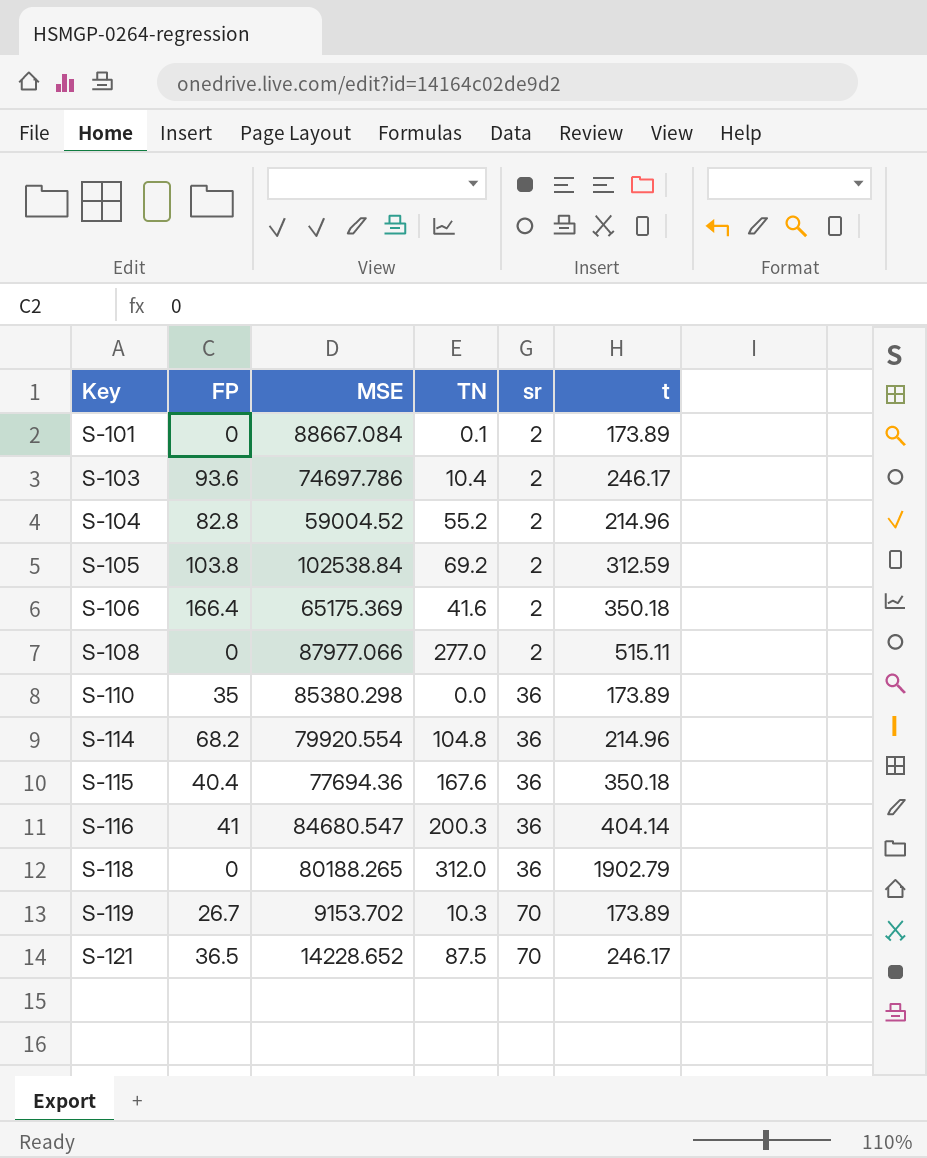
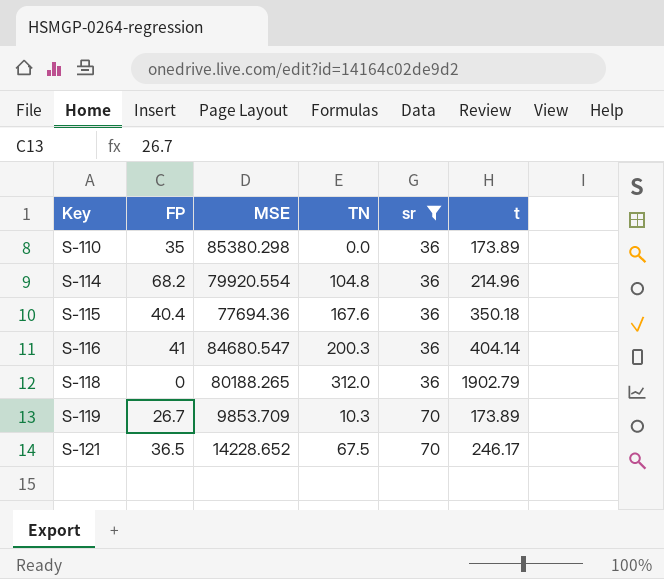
filter: none -> sr != 2
S-119 | MSE: 9153.702 -> 9853.709
S-121 | TN: 87.5 -> 67.5

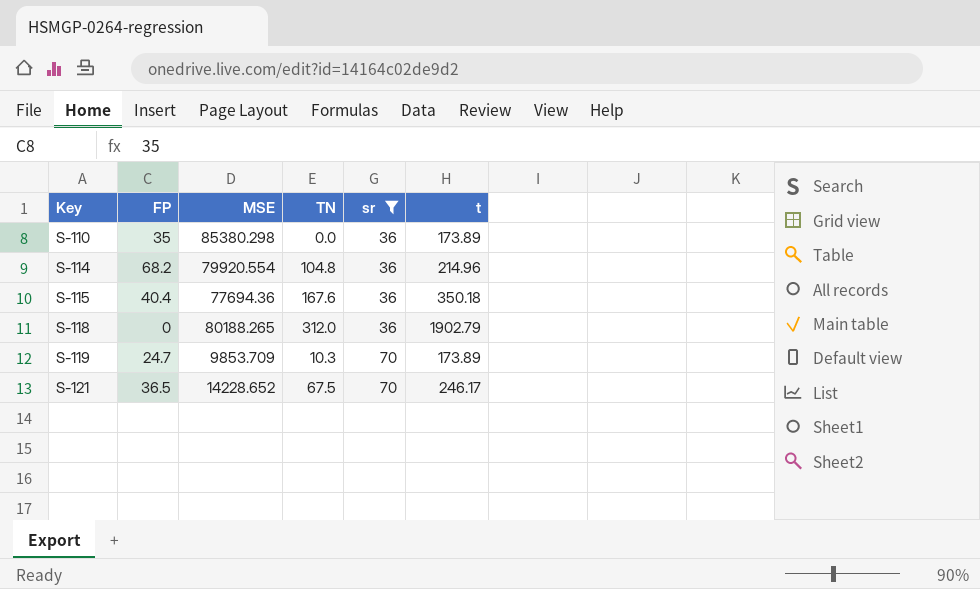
row S-116: 41 | 84680.547 | 200.3 | 36 | 404.14 -> none
S-119 | FP: 26.7 -> 24.7

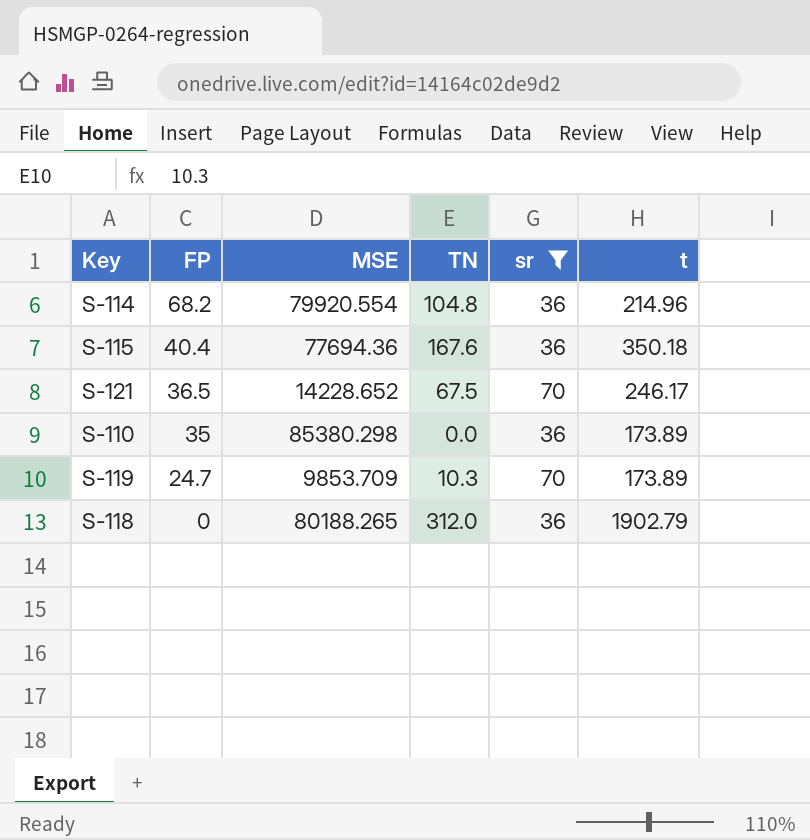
row order: Key ascending -> FP descending

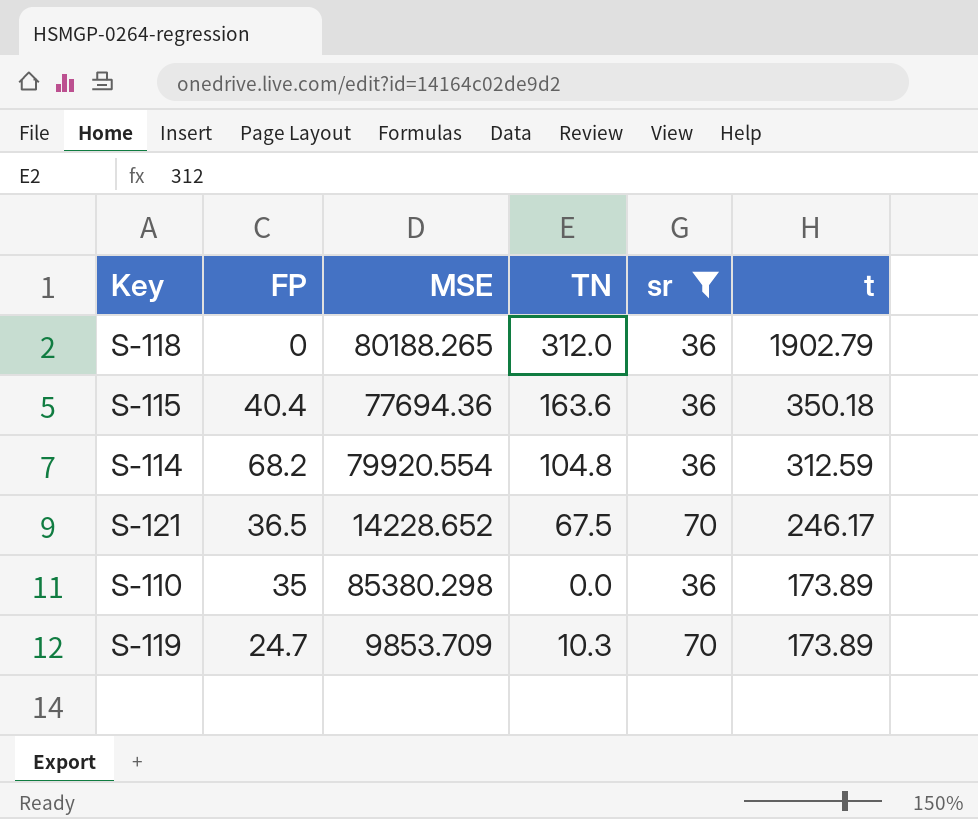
row order: FP descending -> t descending
S-115 | TN: 167.6 -> 163.6
S-114 | t: 214.96 -> 312.59

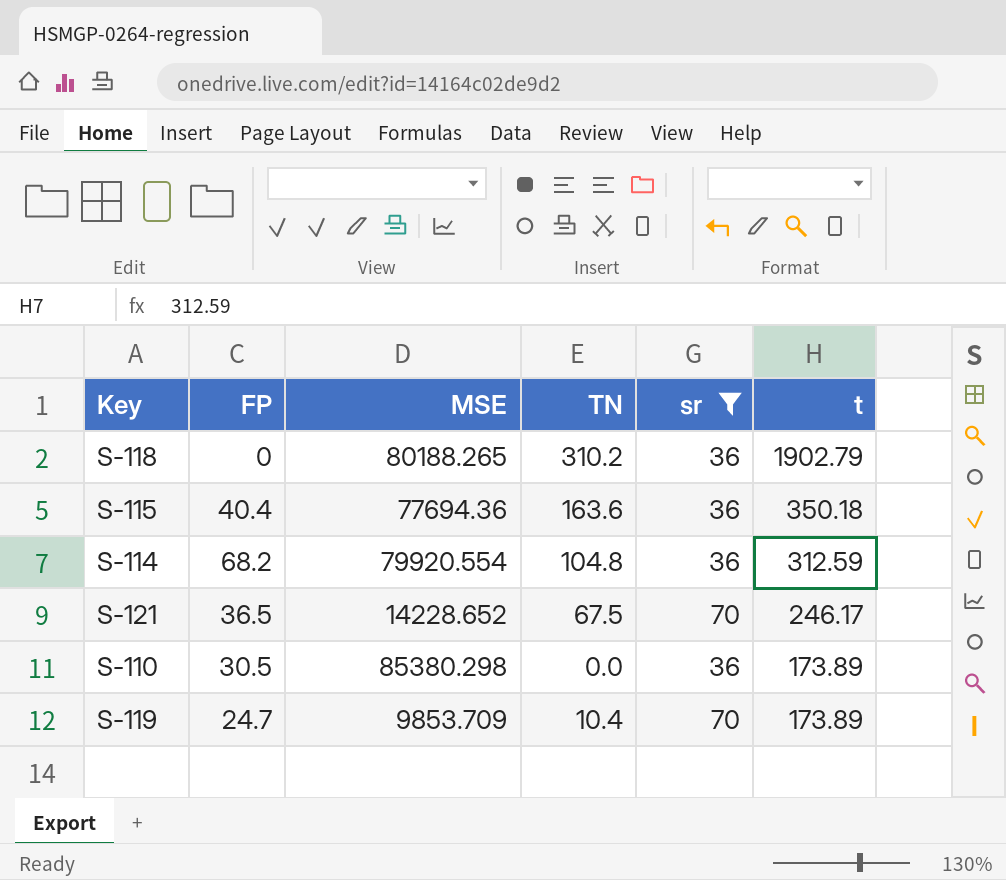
S-118 | TN: 312.0 -> 310.2
S-110 | FP: 35 -> 30.5
S-119 | TN: 10.3 -> 10.4

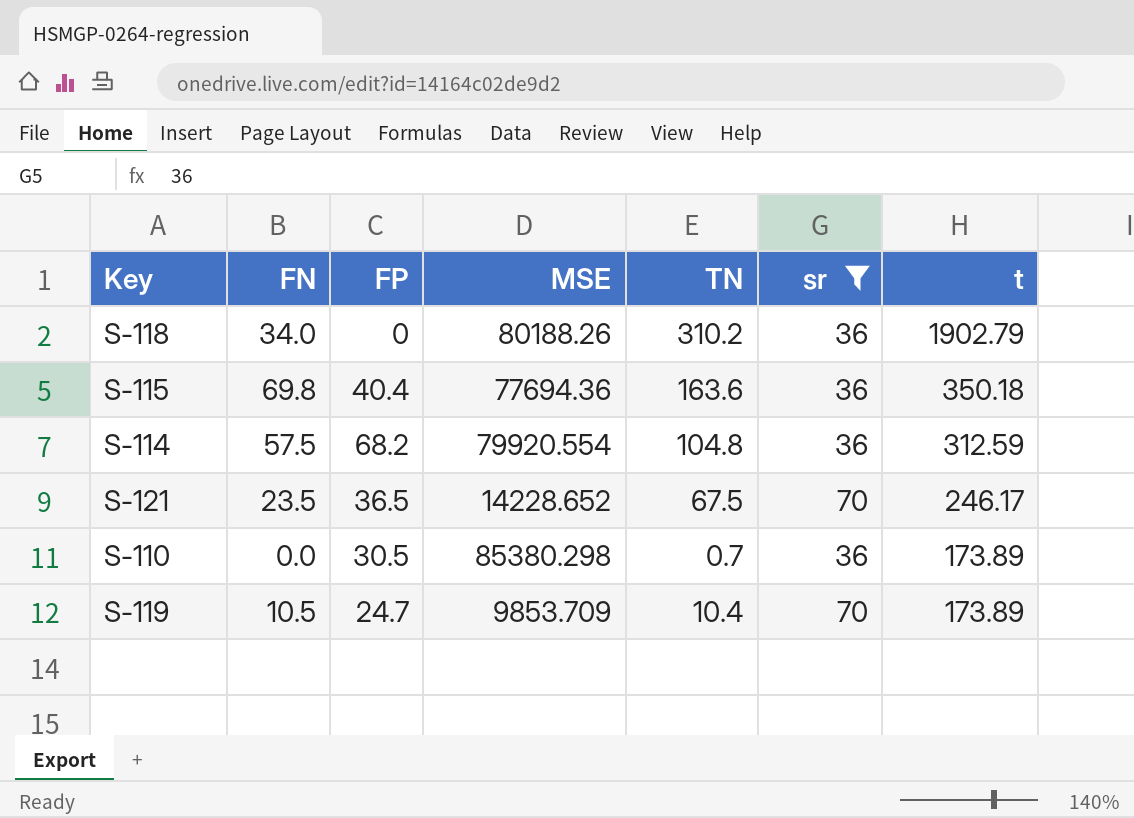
column FN | position: none -> 2
S-118 | MSE: 80188.265 -> 80188.26
S-110 | TN: 0.0 -> 0.7

